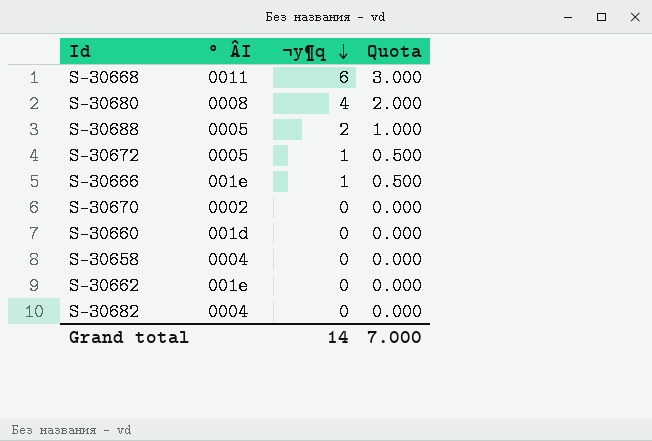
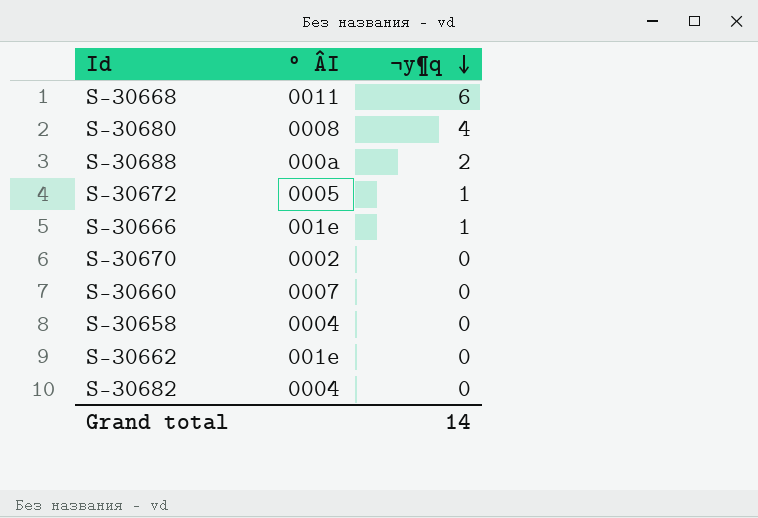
column Quota | formula: [¬y¶q] * 0.5 -> none
S-30688 | ° ÂI: 0005 -> 000a
S-30660 | ° ÂI: 001d -> 0007

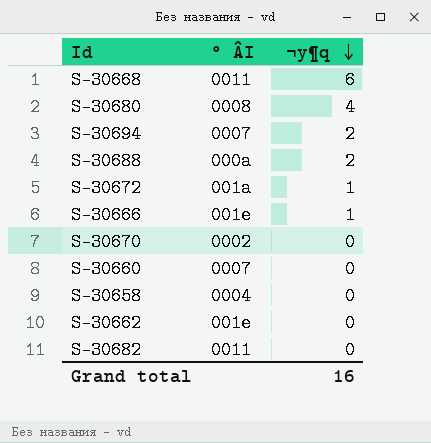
row S-30694: none -> 0007 | 2
S-30672 | ° ÂI: 0005 -> 001a
S-30682 | ° ÂI: 0004 -> 0011
Grand total | ¬y¶q: 14 -> 16

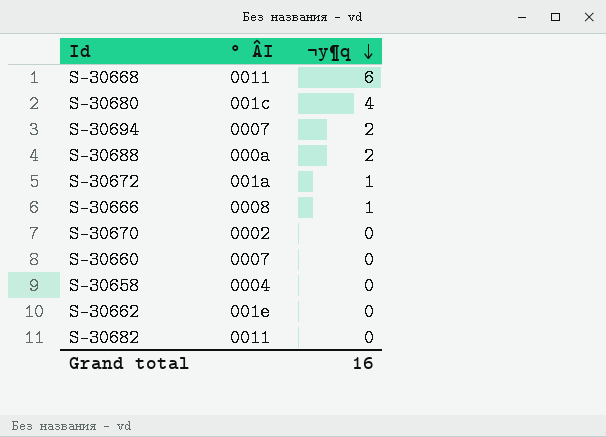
S-30680 | ° ÂI: 0008 -> 001c
S-30666 | ° ÂI: 001e -> 0008

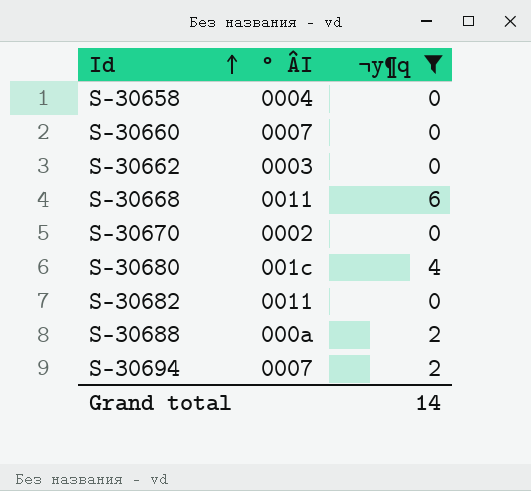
filter: none -> ¬y¶q != 1
row order: ¬y¶q descending -> Id ascending
S-30662 | ° ÂI: 001e -> 0003
Grand total | ¬y¶q: 16 -> 14

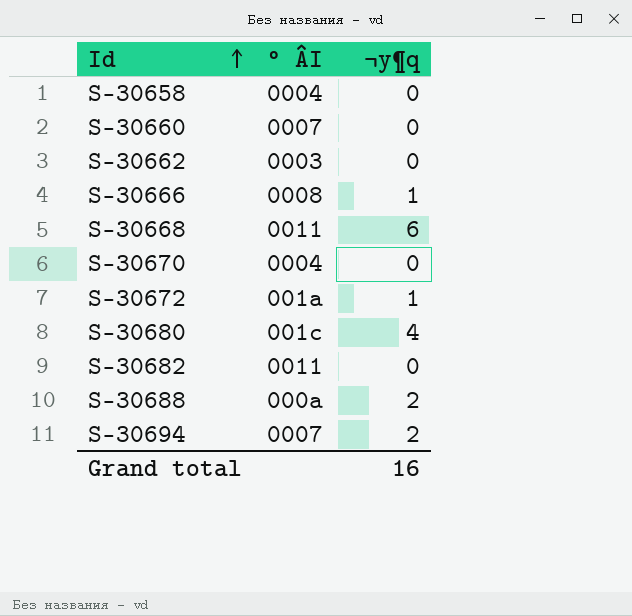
filter: ¬y¶q != 1 -> none
S-30670 | ° ÂI: 0002 -> 0004
Grand total | ¬y¶q: 14 -> 16

